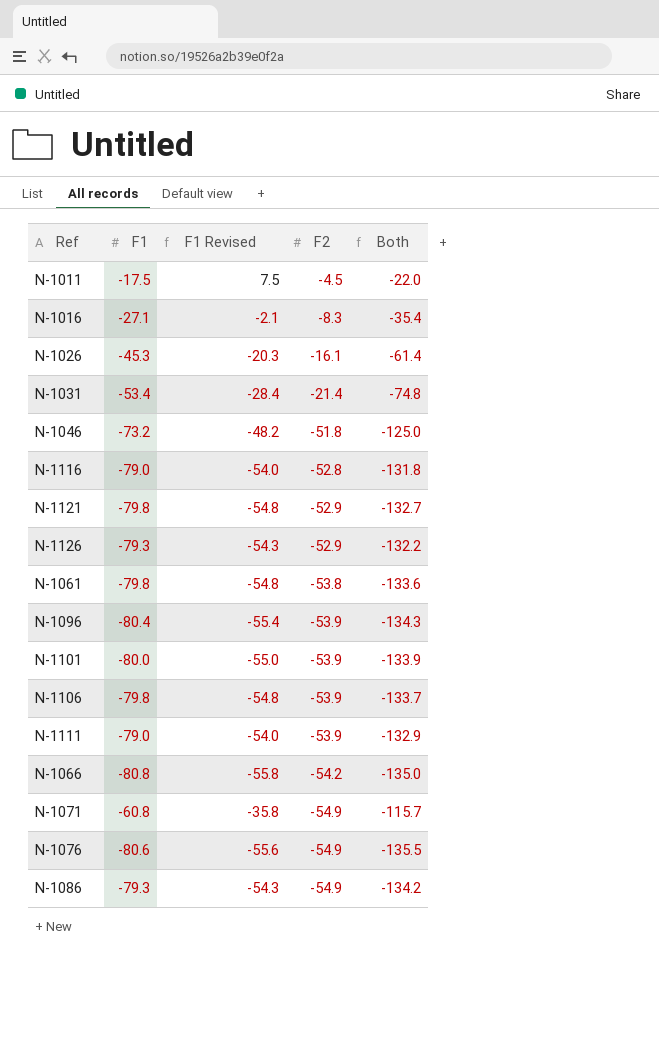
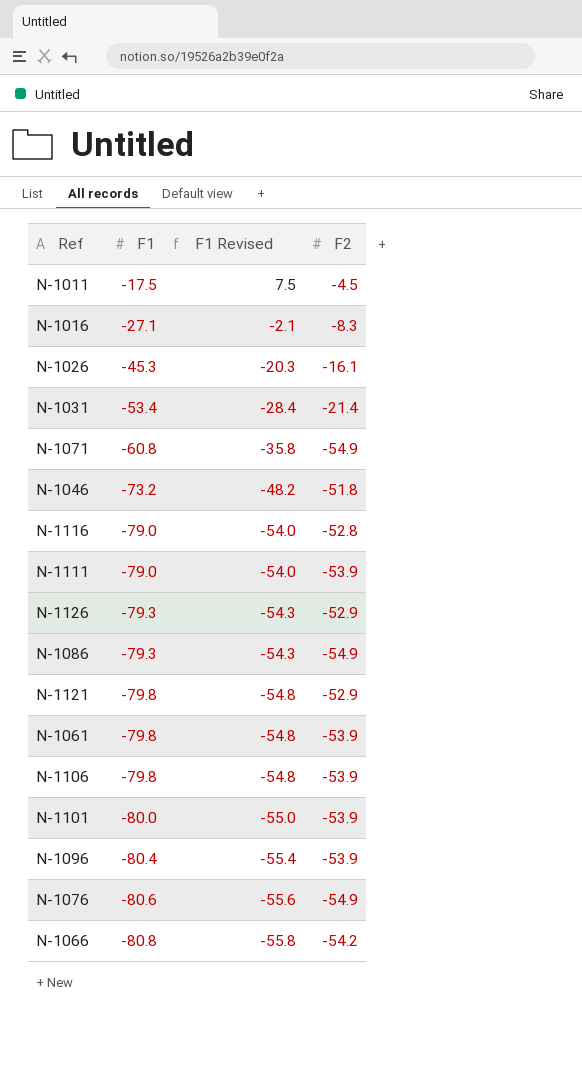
row order: F2 descending -> F1 descending
column Both | formula: [F1] + [F2] -> none
N-1061 | F2: -53.8 -> -53.9

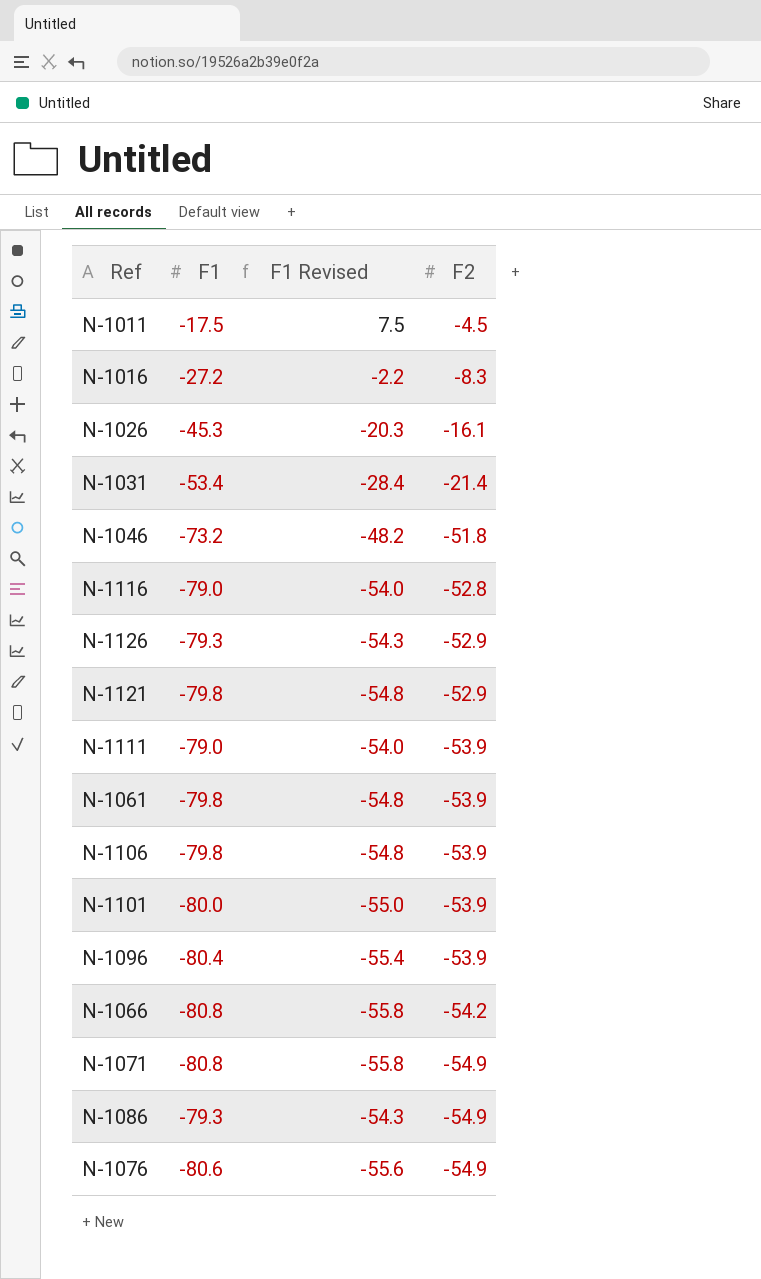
row order: F1 descending -> F2 descending
N-1016 | F1: -27.1 -> -27.2
N-1016 | F1 Revised: -2.1 -> -2.2
N-1071 | F1: -60.8 -> -80.8
N-1071 | F1 Revised: -35.8 -> -55.8

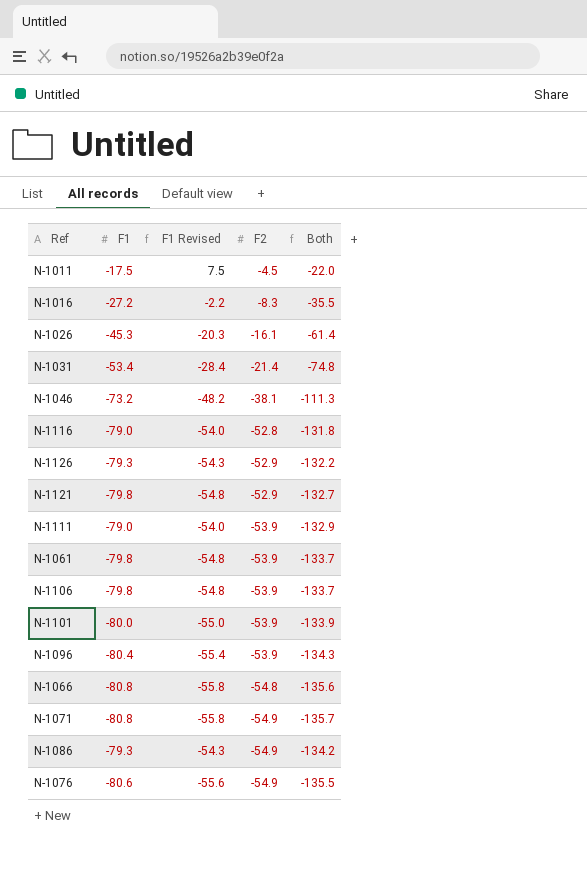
column Both | formula: none -> [F1] + [F2]
N-1046 | F2: -51.8 -> -38.1
N-1066 | F2: -54.2 -> -54.8

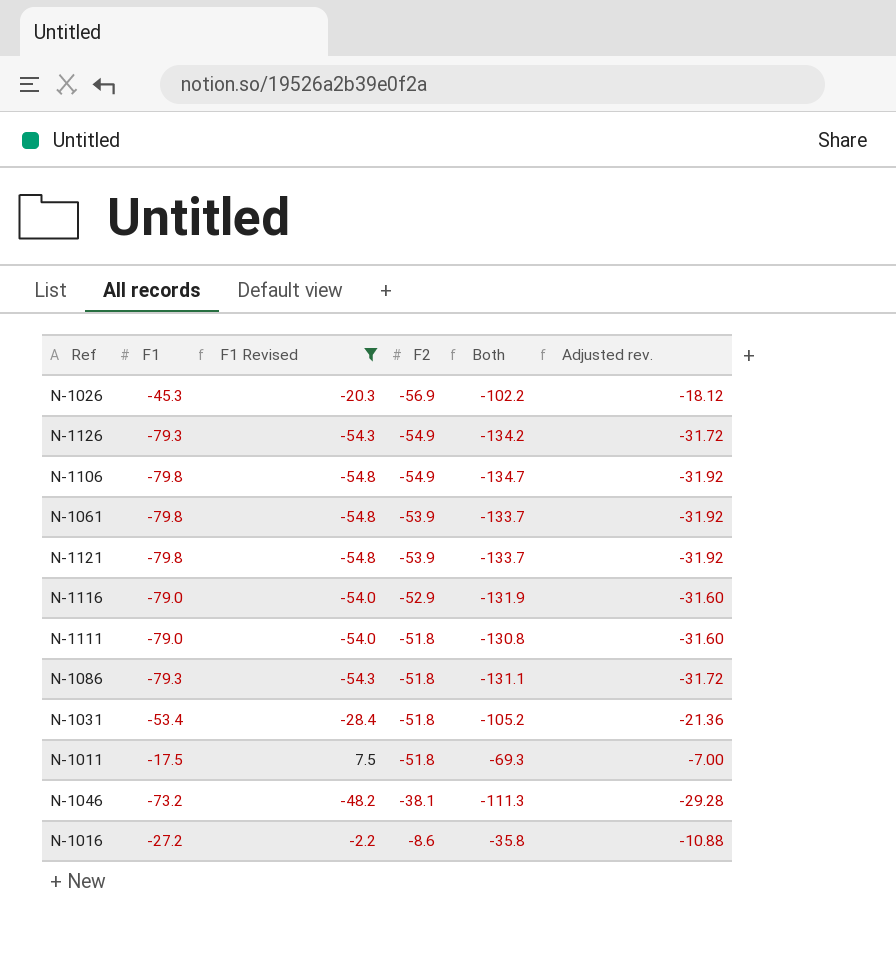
filter: none -> F1 Revised >= -54.8
row order: F2 descending -> F2 ascending
column Adjusted rev. | formula: none -> [F1] * 0.4
N-1026 | F2: -16.1 -> -56.9
N-1026 | Both: -61.4 -> -102.2
N-1126 | F2: -52.9 -> -54.9
N-1126 | Both: -132.2 -> -134.2
N-1106 | F2: -53.9 -> -54.9
N-1106 | Both: -133.7 -> -134.7
N-1121 | F2: -52.9 -> -53.9
N-1121 | Both: -132.7 -> -133.7
N-1116 | F2: -52.8 -> -52.9
N-1116 | Both: -131.8 -> -131.9
N-1111 | F2: -53.9 -> -51.8
N-1111 | Both: -132.9 -> -130.8
N-1086 | F2: -54.9 -> -51.8
N-1086 | Both: -134.2 -> -131.1
N-1031 | F2: -21.4 -> -51.8
N-1031 | Both: -74.8 -> -105.2
N-1011 | F2: -4.5 -> -51.8
N-1011 | Both: -22.0 -> -69.3
N-1016 | F2: -8.3 -> -8.6
N-1016 | Both: -35.5 -> -35.8

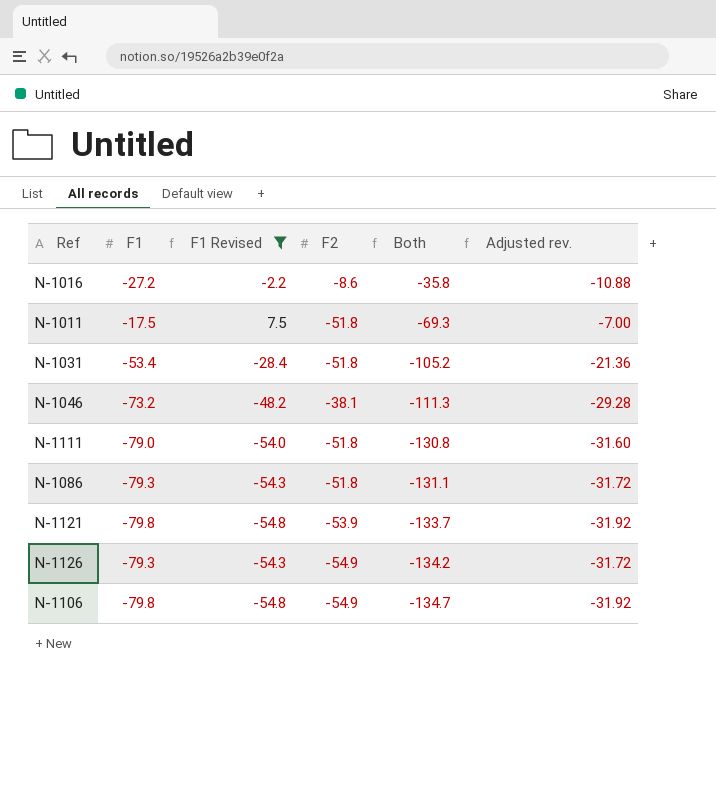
row order: F2 ascending -> Both descending
row N-1026: -45.3 | -20.3 | -56.9 | -102.2 | -18.12 -> none
row N-1061: -79.8 | -54.8 | -53.9 | -133.7 | -31.92 -> none
row N-1116: -79.0 | -54.0 | -52.9 | -131.9 | -31.60 -> none

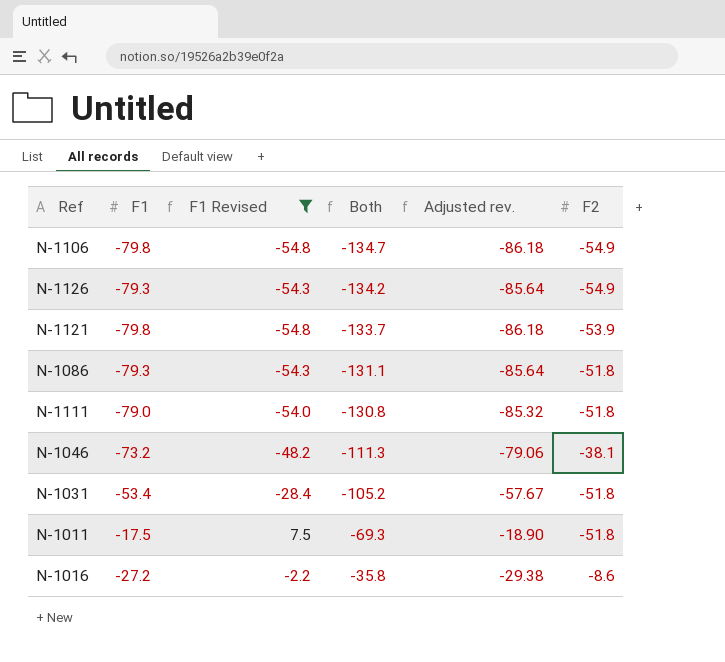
row order: Both descending -> Both ascending
column Adjusted rev. | formula: [F1] * 0.4 -> [F1] * 1.08
column F2 | position: 4 -> 6

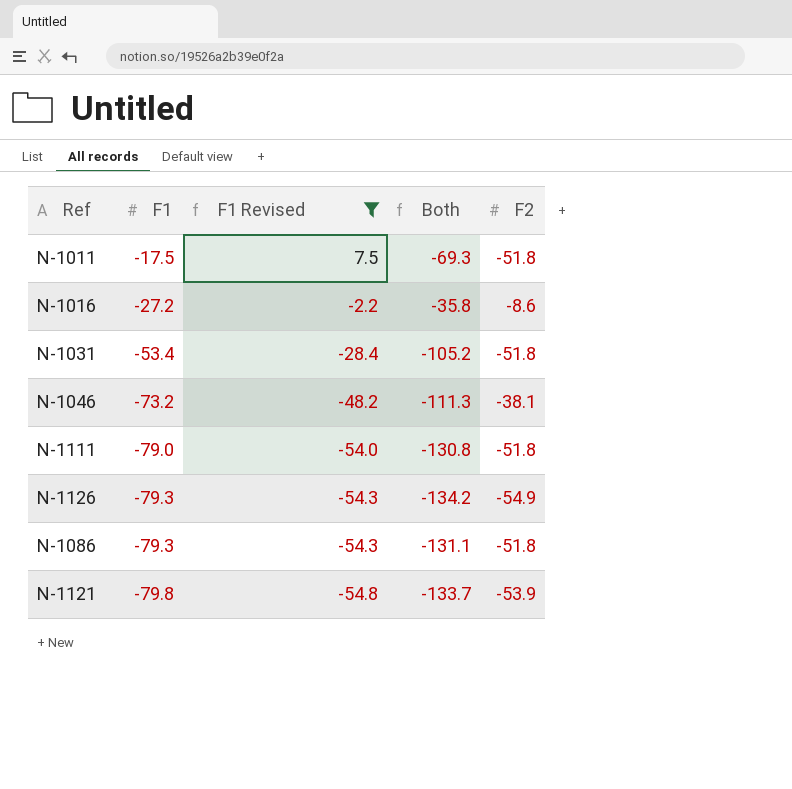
row order: Both ascending -> F1 descending
column Adjusted rev. | formula: [F1] * 1.08 -> none
row N-1106: -79.8 | -54.8 | -134.7 | -86.18 | -54.9 -> none

